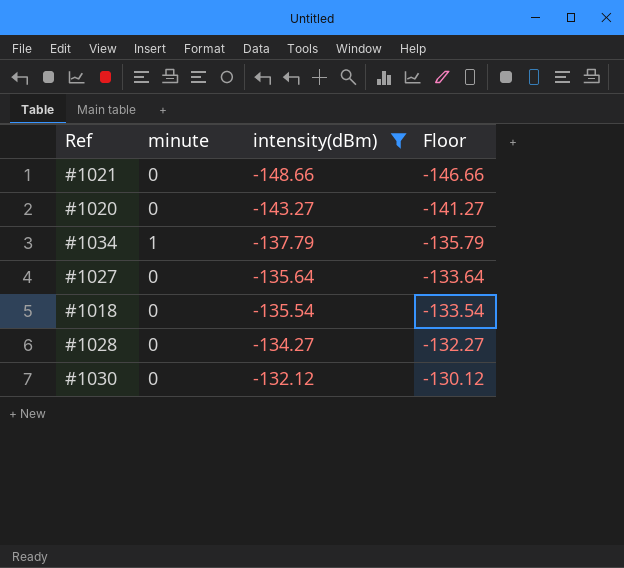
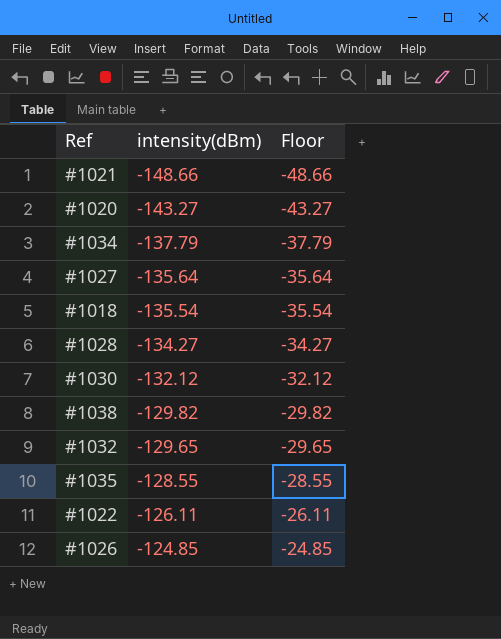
filter: intensity(dBm) <= -132.12 -> none
column minute | position: 2 -> none
column Floor | formula: [intensity(dBm)] + 2 -> [intensity(dBm)] + 100

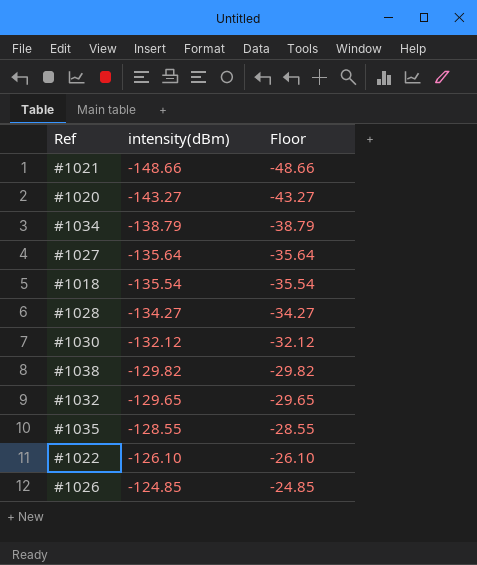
#1034 | intensity(dBm): -137.79 -> -138.79
#1034 | Floor: -37.79 -> -38.79
#1022 | intensity(dBm): -126.11 -> -126.10
#1022 | Floor: -26.11 -> -26.10

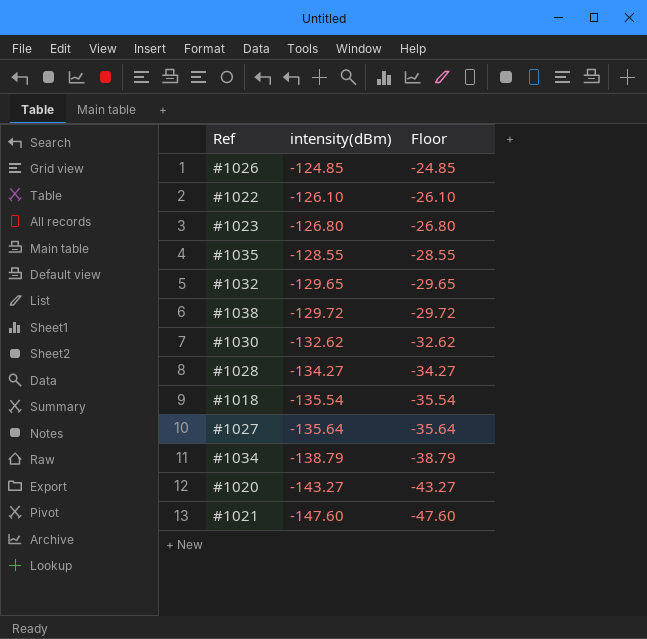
row order: intensity(dBm) ascending -> intensity(dBm) descending
row #1023: none -> -126.80 | -26.80
#1038 | intensity(dBm): -129.82 -> -129.72
#1038 | Floor: -29.82 -> -29.72
#1030 | intensity(dBm): -132.12 -> -132.62
#1030 | Floor: -32.12 -> -32.62
#1021 | intensity(dBm): -148.66 -> -147.60
#1021 | Floor: -48.66 -> -47.60

